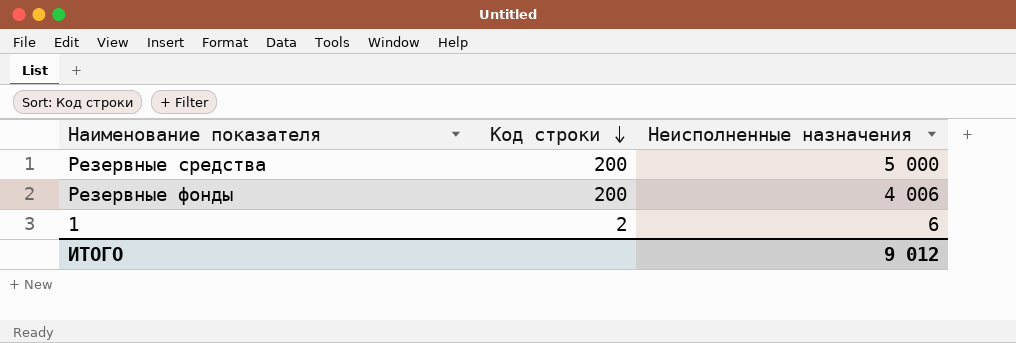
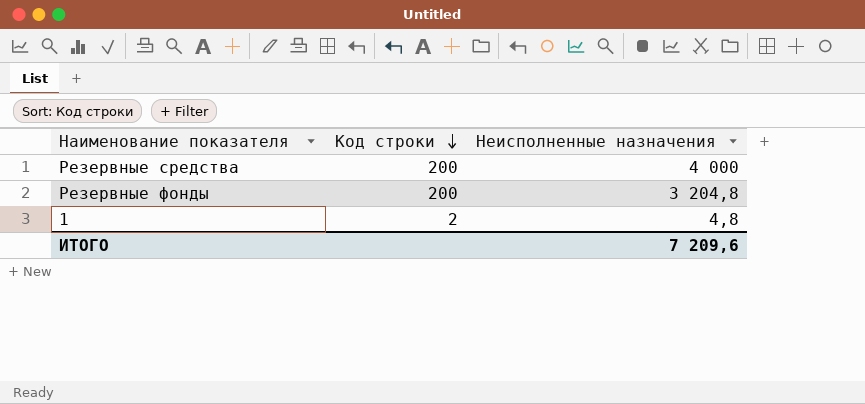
Резервные средства | Неисполненные назначения: 5 000 -> 4 000
Резервные фонды | Неисполненные назначения: 4 006 -> 3 204,8
1 | Неисполненные назначения: 6 -> 4,8
ИТОГО | Неисполненные назначения: 9 012 -> 7 209,6

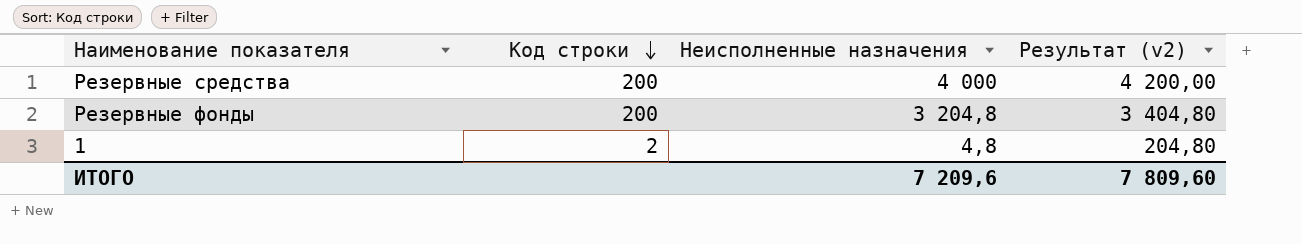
column Результат (v2) | formula: none -> [Неисполненные назначения] + 200

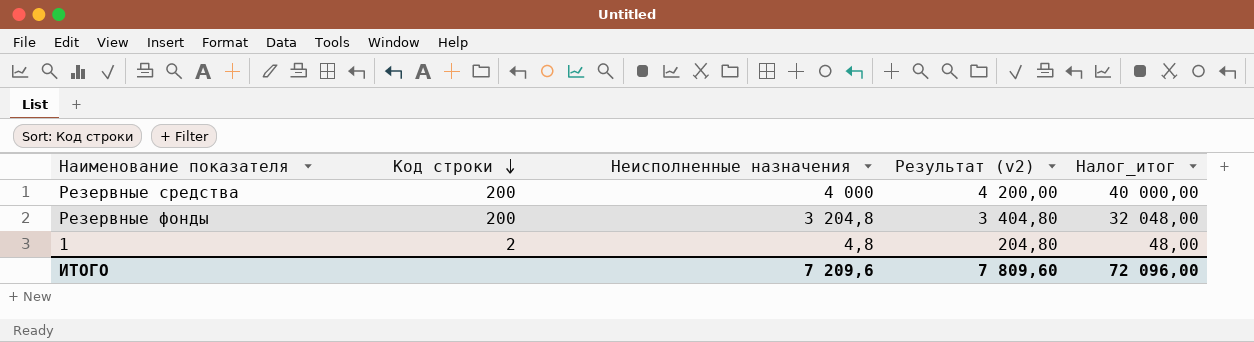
column Налог_итог | formula: none -> [Неисполненные назначения] * 10

